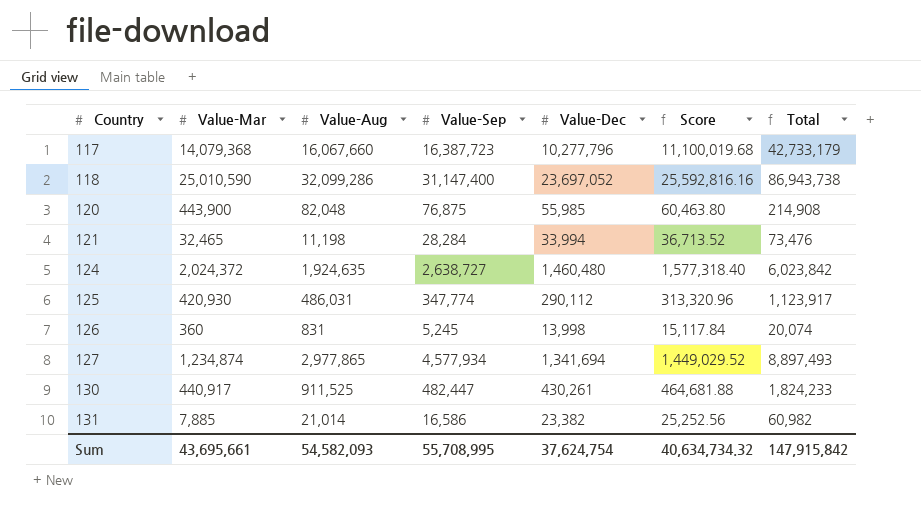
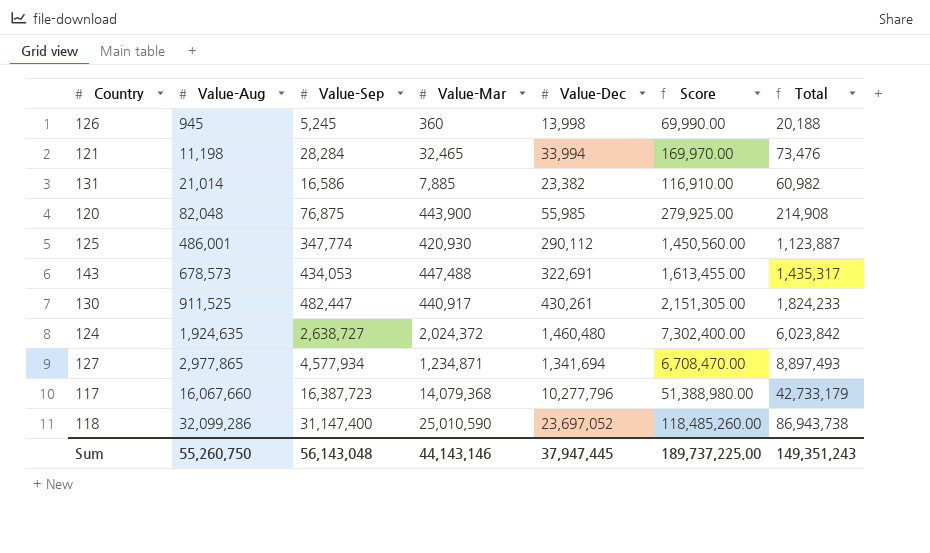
row order: Country ascending -> Value-Aug ascending
column Value-Mar | position: 2 -> 4
column Score | formula: [Value-Dec] * 1.08 -> [Value-Dec] * 5
126 | Value-Aug: 831 -> 945
126 | Total: 20,074 -> 20,188
125 | Value-Aug: 486,031 -> 486,001
125 | Total: 1,123,917 -> 1,123,887
row 143: none -> 678,573 | 434,053 | 447,488 | 322,691 | 1,613,455.00 | 1,435,317
127 | Value-Mar: 1,234,874 -> 1,234,871
Sum | Value-Aug: 54,582,093 -> 55,260,750
Sum | Value-Sep: 55,708,995 -> 56,143,048
Sum | Value-Mar: 43,695,661 -> 44,143,146
Sum | Value-Dec: 37,624,754 -> 37,947,445
Sum | Score: 40,634,734.32 -> 189,737,225.00
Sum | Total: 147,915,842 -> 149,351,243

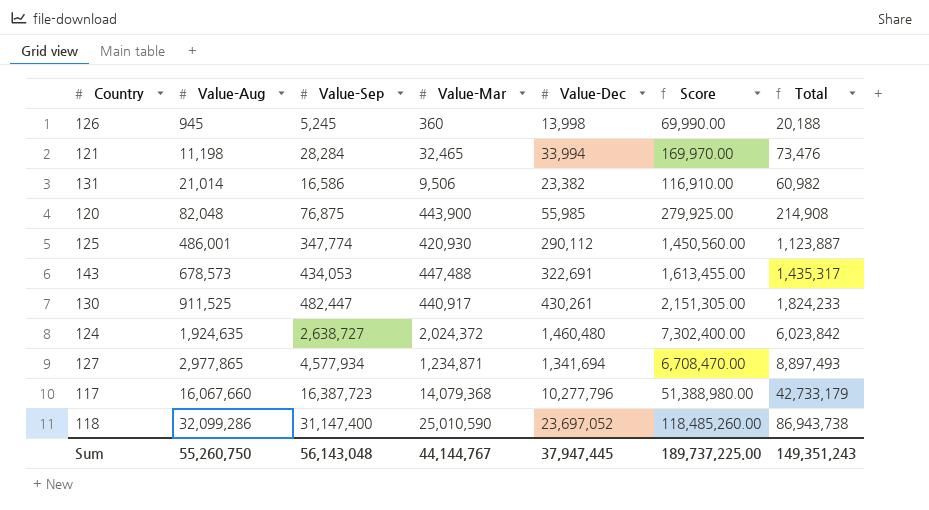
131 | Value-Mar: 7,885 -> 9,506
Sum | Value-Mar: 44,143,146 -> 44,144,767

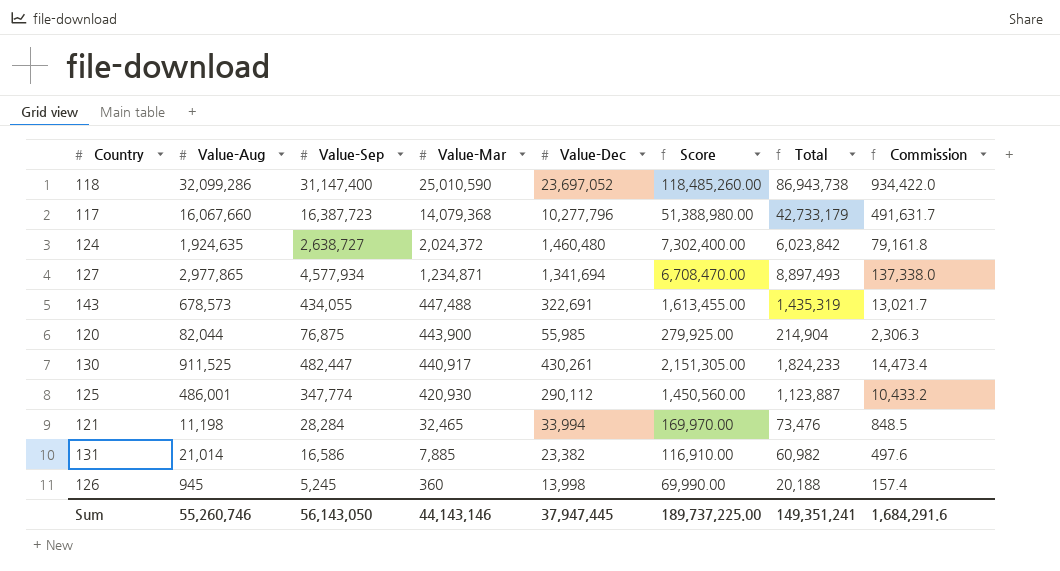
row order: Value-Aug ascending -> Value-Mar descending
column Commission | formula: none -> [Value-Sep] * 0.03
143 | Value-Sep: 434,053 -> 434,055
143 | Total: 1,435,317 -> 1,435,319
120 | Value-Aug: 82,048 -> 82,044
120 | Total: 214,908 -> 214,904
131 | Value-Mar: 9,506 -> 7,885
Sum | Value-Aug: 55,260,750 -> 55,260,746
Sum | Value-Sep: 56,143,048 -> 56,143,050
Sum | Value-Mar: 44,144,767 -> 44,143,146
Sum | Total: 149,351,243 -> 149,351,241

